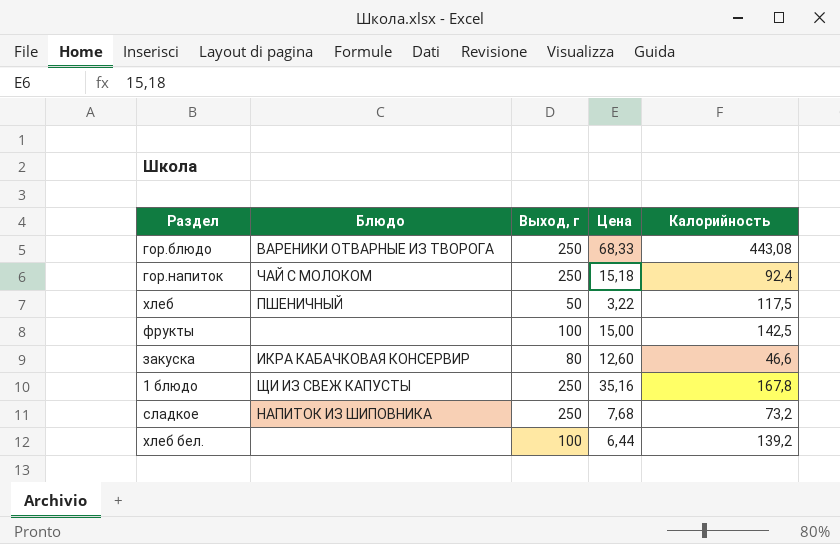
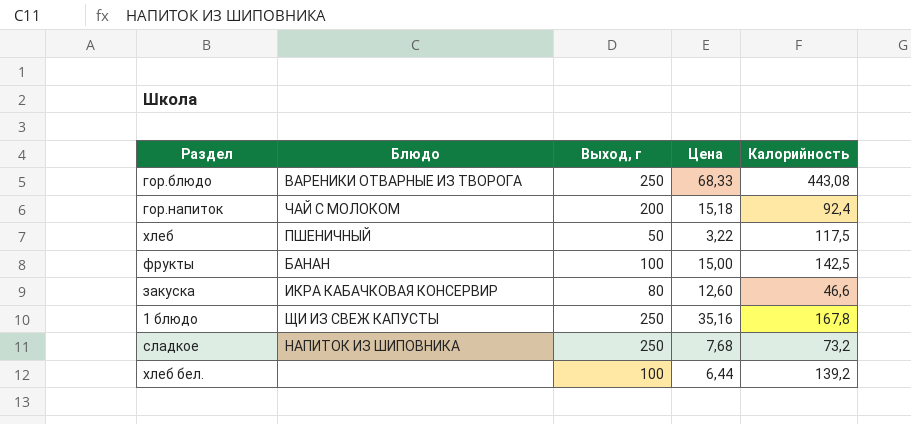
гор.напиток | Выход, г: 250 -> 200
фрукты | Блюдо: none -> БАНАН

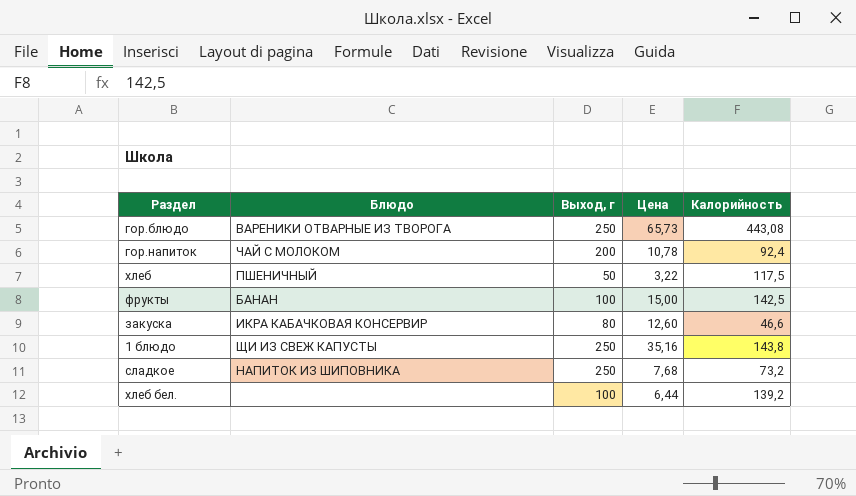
гор.блюдо | Цена: 68,33 -> 65,73
гор.напиток | Цена: 15,18 -> 10,78
1 блюдо | Калорийность: 167,8 -> 143,8

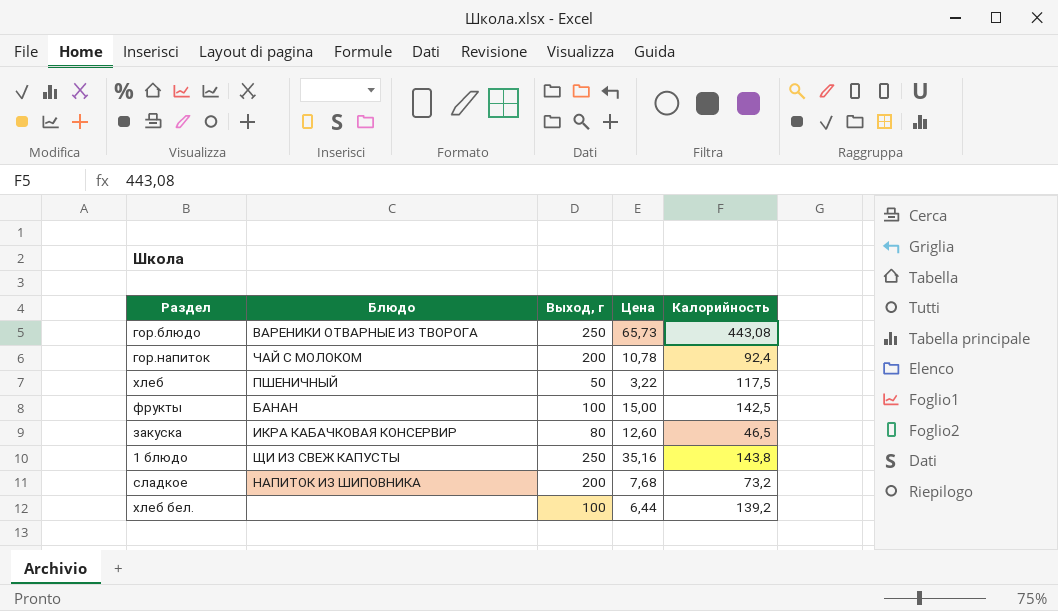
закуска | Калорийность: 46,6 -> 46,5
сладкое | Выход, г: 250 -> 200

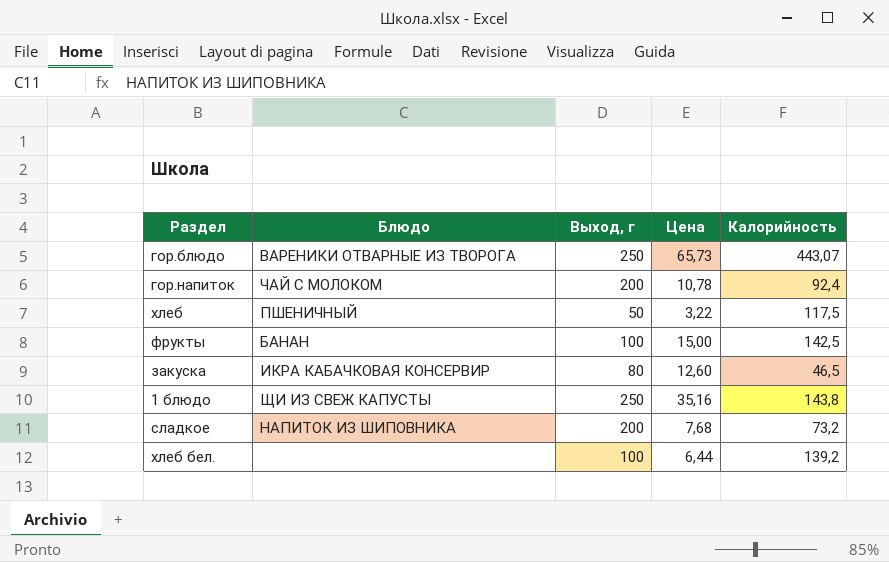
гор.блюдо | Калорийность: 443,08 -> 443,07

